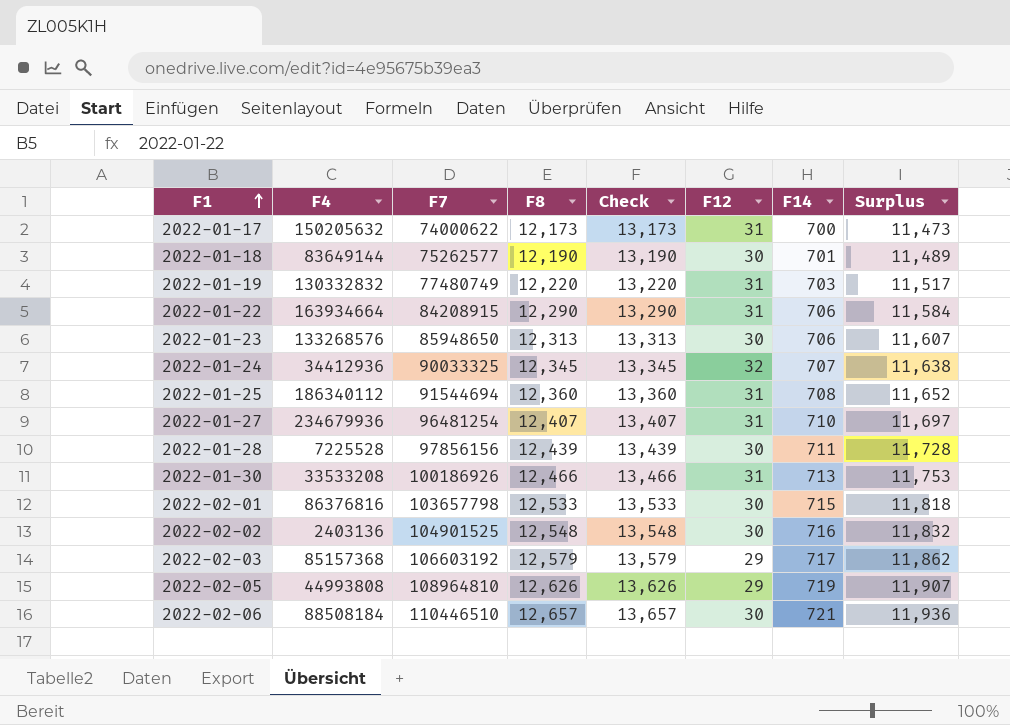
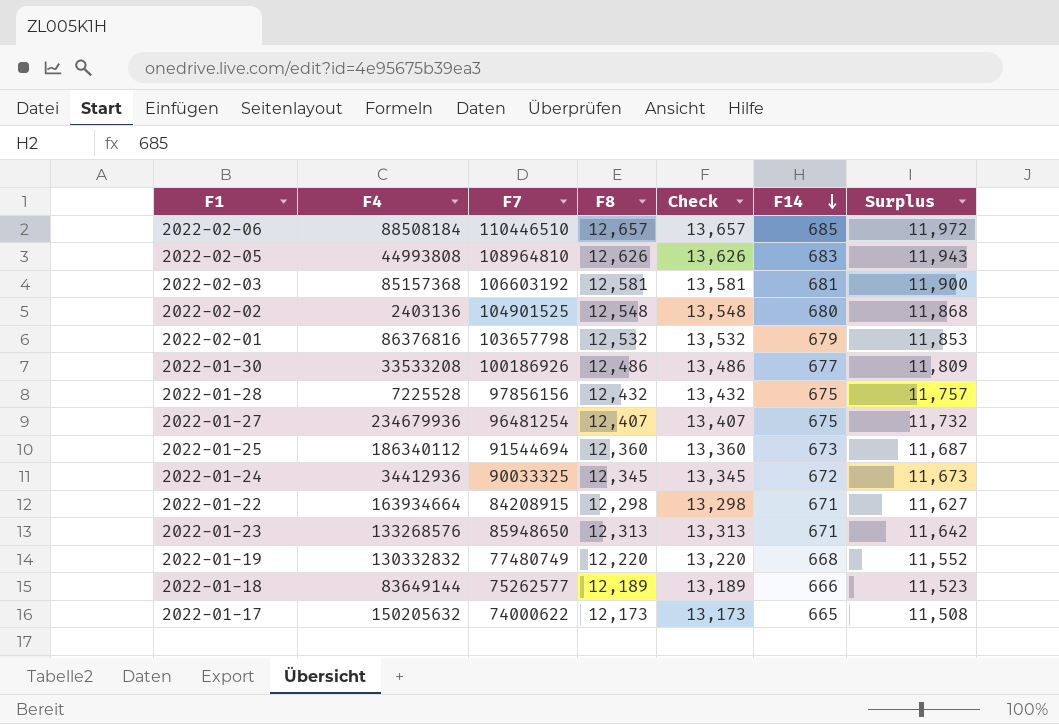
row order: F1 ascending -> F14 descending
column F12 | position: 6 -> none
2022-02-06 | F14: 721 -> 685
2022-02-06 | Surplus: 11,936 -> 11,972
2022-02-05 | F14: 719 -> 683
2022-02-05 | Surplus: 11,907 -> 11,943
2022-02-03 | F8: 12,579 -> 12,581
2022-02-03 | Check: 13,579 -> 13,581
2022-02-03 | F14: 717 -> 681
2022-02-03 | Surplus: 11,862 -> 11,900
2022-02-02 | F14: 716 -> 680
2022-02-02 | Surplus: 11,832 -> 11,868
2022-02-01 | F8: 12,533 -> 12,532
2022-02-01 | Check: 13,533 -> 13,532
2022-02-01 | F14: 715 -> 679
2022-02-01 | Surplus: 11,818 -> 11,853
2022-01-30 | F8: 12,466 -> 12,486
2022-01-30 | Check: 13,466 -> 13,486
2022-01-30 | F14: 713 -> 677
2022-01-30 | Surplus: 11,753 -> 11,809
2022-01-28 | F8: 12,439 -> 12,432
2022-01-28 | Check: 13,439 -> 13,432
2022-01-28 | F14: 711 -> 675
2022-01-28 | Surplus: 11,728 -> 11,757
2022-01-27 | F14: 710 -> 675
2022-01-27 | Surplus: 11,697 -> 11,732
2022-01-25 | F14: 708 -> 673
2022-01-25 | Surplus: 11,652 -> 11,687
2022-01-24 | F14: 707 -> 672
2022-01-24 | Surplus: 11,638 -> 11,673
2022-01-22 | F8: 12,290 -> 12,298
2022-01-22 | Check: 13,290 -> 13,298
2022-01-22 | F14: 706 -> 671
2022-01-22 | Surplus: 11,584 -> 11,627
2022-01-23 | F14: 706 -> 671
2022-01-23 | Surplus: 11,607 -> 11,642
2022-01-19 | F14: 703 -> 668
2022-01-19 | Surplus: 11,517 -> 11,552
2022-01-18 | F8: 12,190 -> 12,189
2022-01-18 | Check: 13,190 -> 13,189
2022-01-18 | F14: 701 -> 666
2022-01-18 | Surplus: 11,489 -> 11,523
2022-01-17 | F14: 700 -> 665
2022-01-17 | Surplus: 11,473 -> 11,508

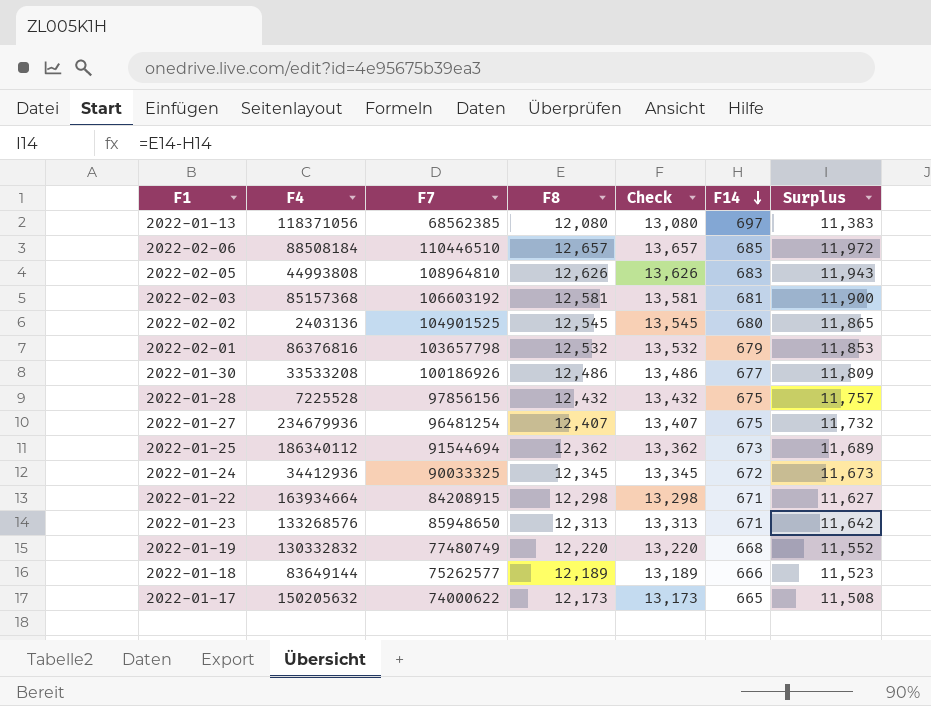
row 2022-01-13: none -> 118371056 | 68562385 | 12,080 | 13,080 | 697 | 11,383
2022-02-02 | F8: 12,548 -> 12,545
2022-02-02 | Check: 13,548 -> 13,545
2022-02-02 | Surplus: 11,868 -> 11,865
2022-01-25 | F8: 12,360 -> 12,362
2022-01-25 | Check: 13,360 -> 13,362
2022-01-25 | Surplus: 11,687 -> 11,689

